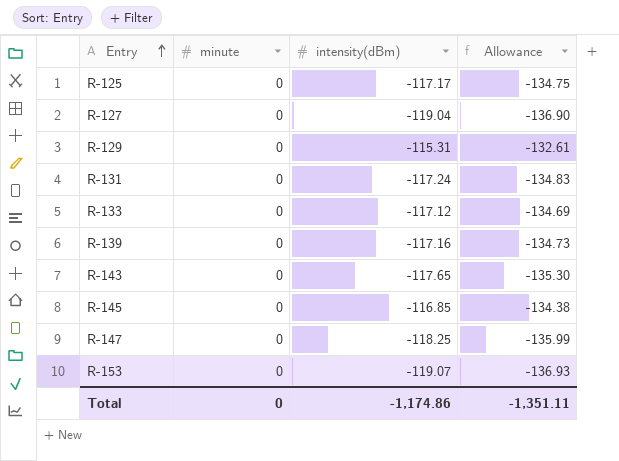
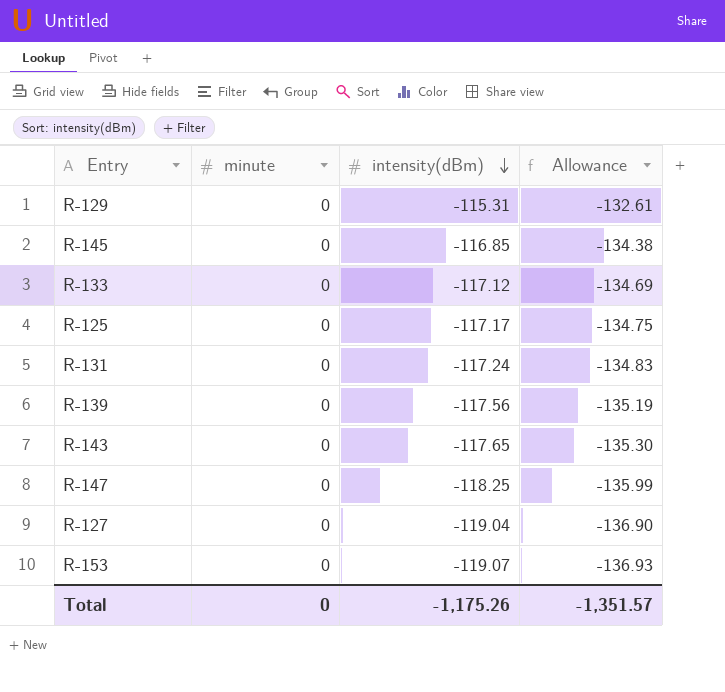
row order: Entry ascending -> intensity(dBm) descending
R-139 | intensity(dBm): -117.16 -> -117.56
R-139 | Allowance: -134.73 -> -135.19
Total | intensity(dBm): -1,174.86 -> -1,175.26
Total | Allowance: -1,351.11 -> -1,351.57

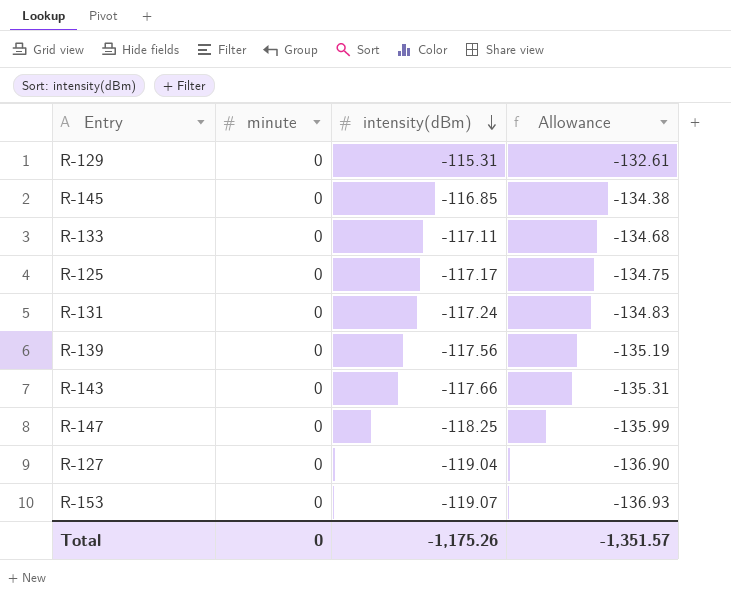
R-133 | intensity(dBm): -117.12 -> -117.11
R-133 | Allowance: -134.69 -> -134.68
R-143 | intensity(dBm): -117.65 -> -117.66
R-143 | Allowance: -135.30 -> -135.31

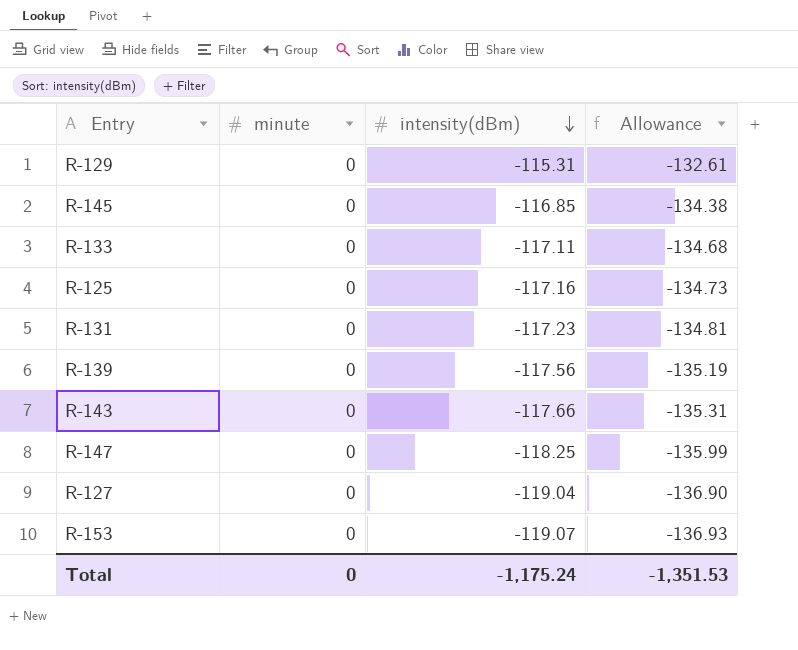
R-125 | intensity(dBm): -117.17 -> -117.16
R-125 | Allowance: -134.75 -> -134.73
R-131 | intensity(dBm): -117.24 -> -117.23
R-131 | Allowance: -134.83 -> -134.81
Total | intensity(dBm): -1,175.26 -> -1,175.24
Total | Allowance: -1,351.57 -> -1,351.53

